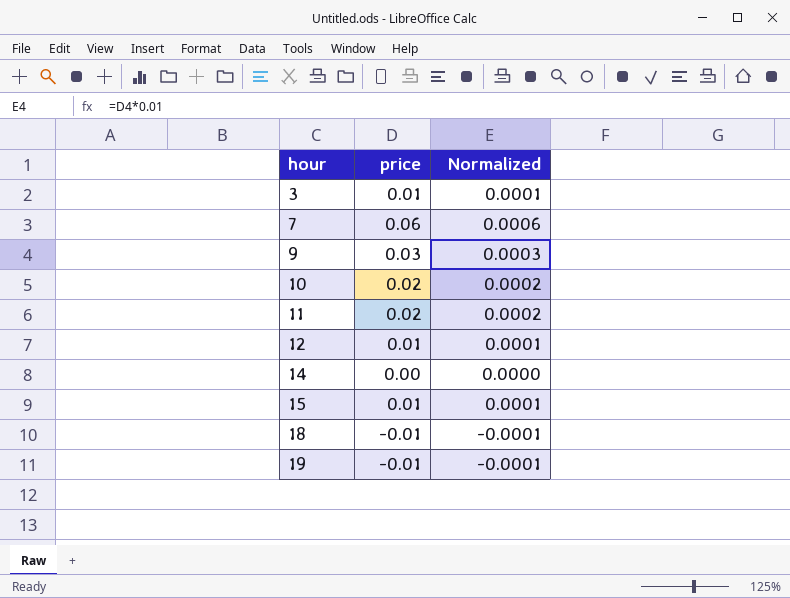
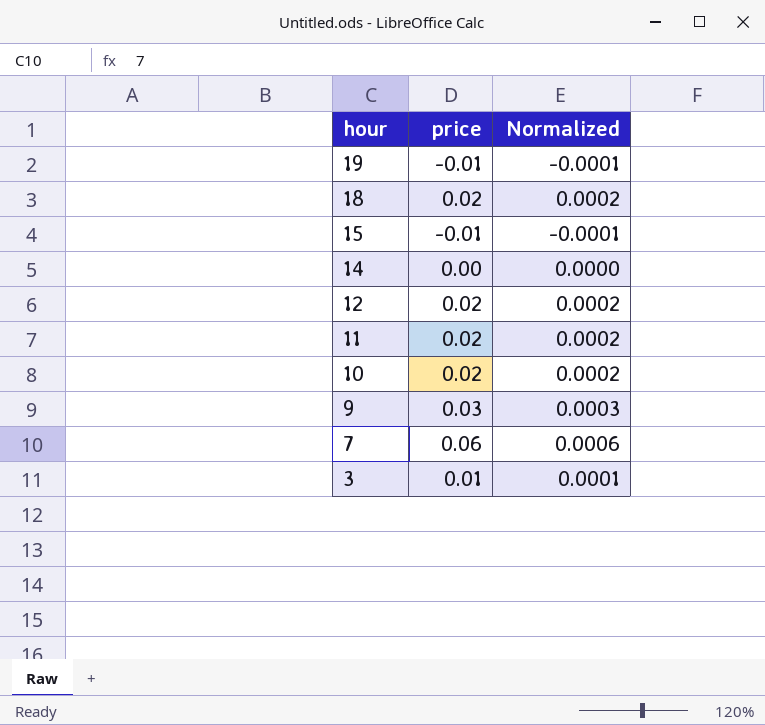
row order: hour ascending -> hour descending
18 | price: -0.01 -> 0.02
18 | Normalized: -0.0001 -> 0.0002
15 | price: 0.01 -> -0.01
15 | Normalized: 0.0001 -> -0.0001
12 | price: 0.01 -> 0.02
12 | Normalized: 0.0001 -> 0.0002

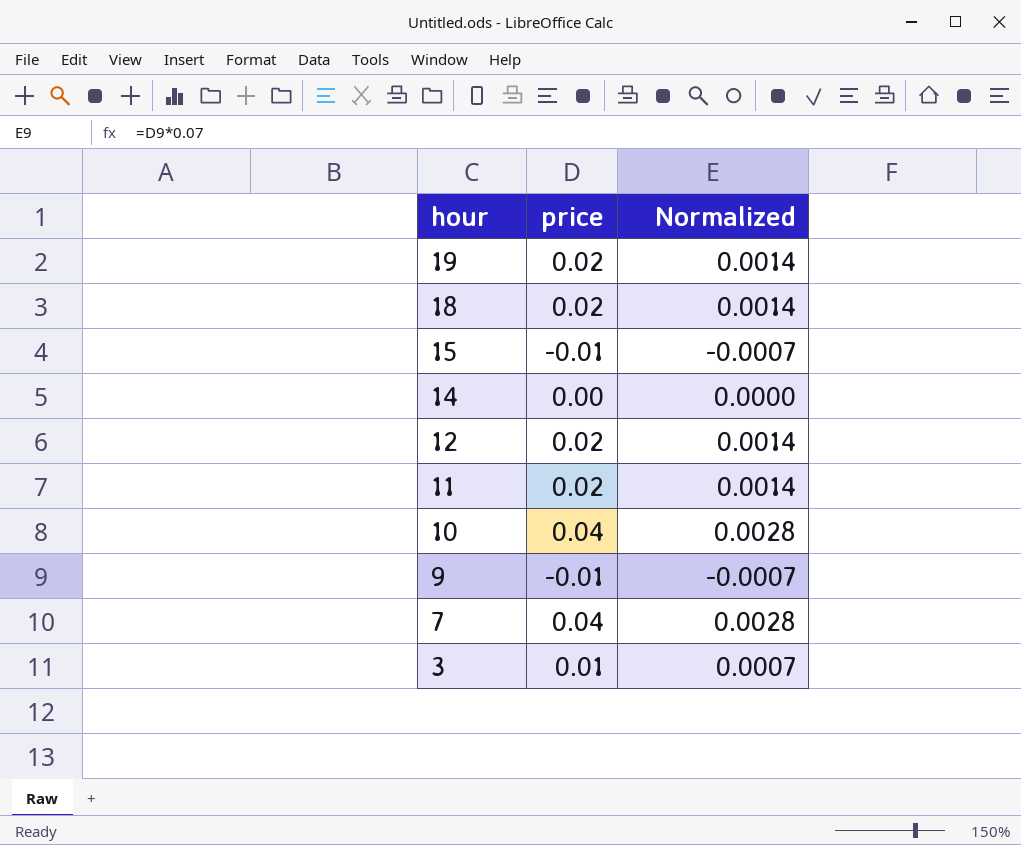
column Normalized | formula: [price] * 0.01 -> [price] * 0.07
19 | price: -0.01 -> 0.02
10 | price: 0.02 -> 0.04
9 | price: 0.03 -> -0.01
7 | price: 0.06 -> 0.04

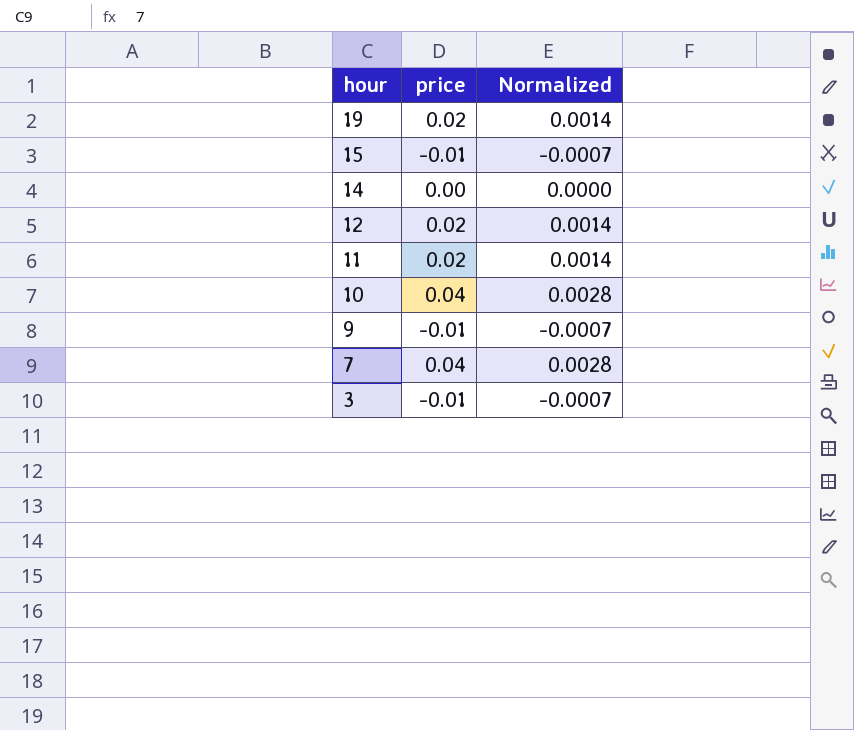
row 18: 0.02 | 0.0014 -> none
3 | price: 0.01 -> -0.01
3 | Normalized: 0.0007 -> -0.0007

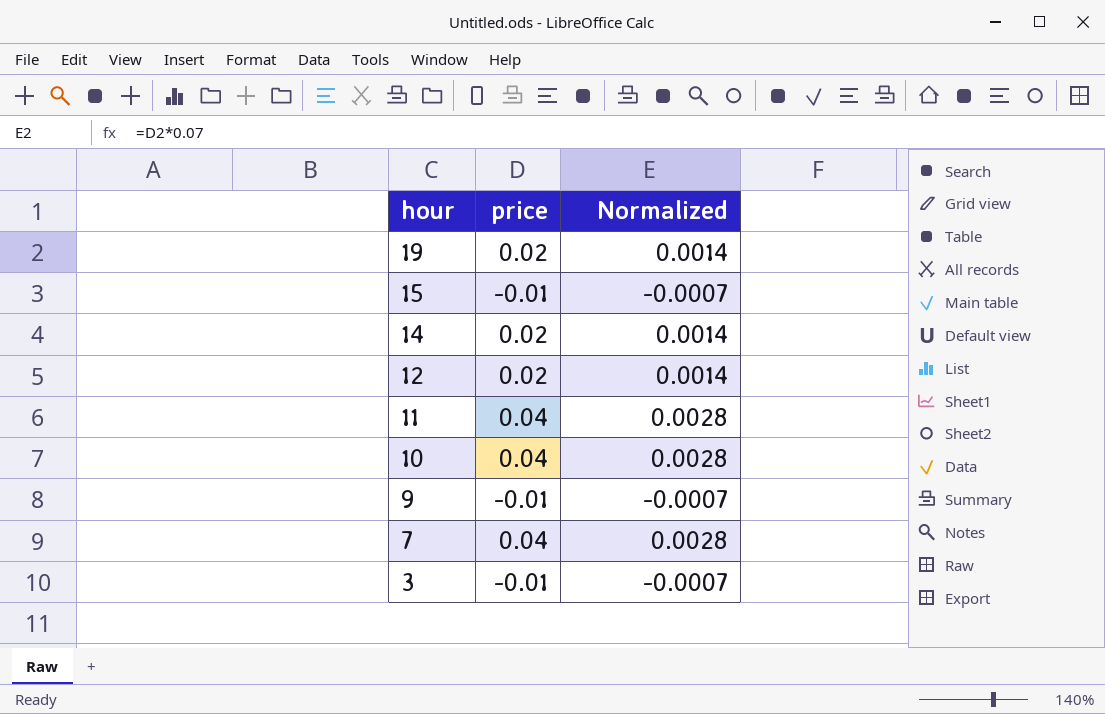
14 | price: 0.00 -> 0.02
14 | Normalized: 0.0000 -> 0.0014
11 | price: 0.02 -> 0.04
11 | Normalized: 0.0014 -> 0.0028

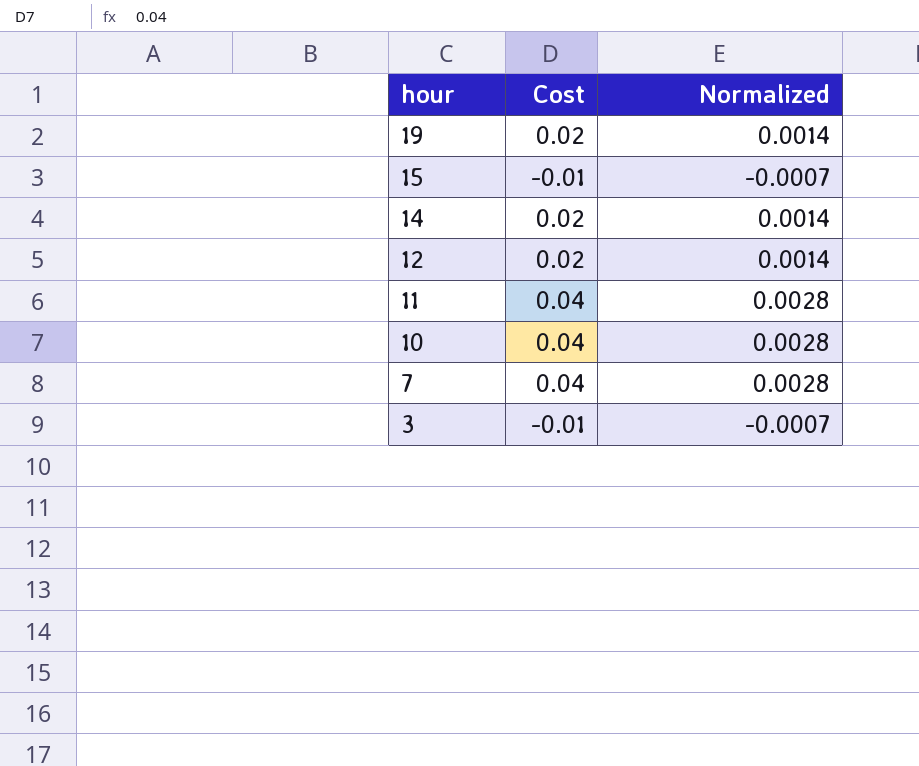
column name: price -> Cost
row 9: -0.01 | -0.0007 -> none

